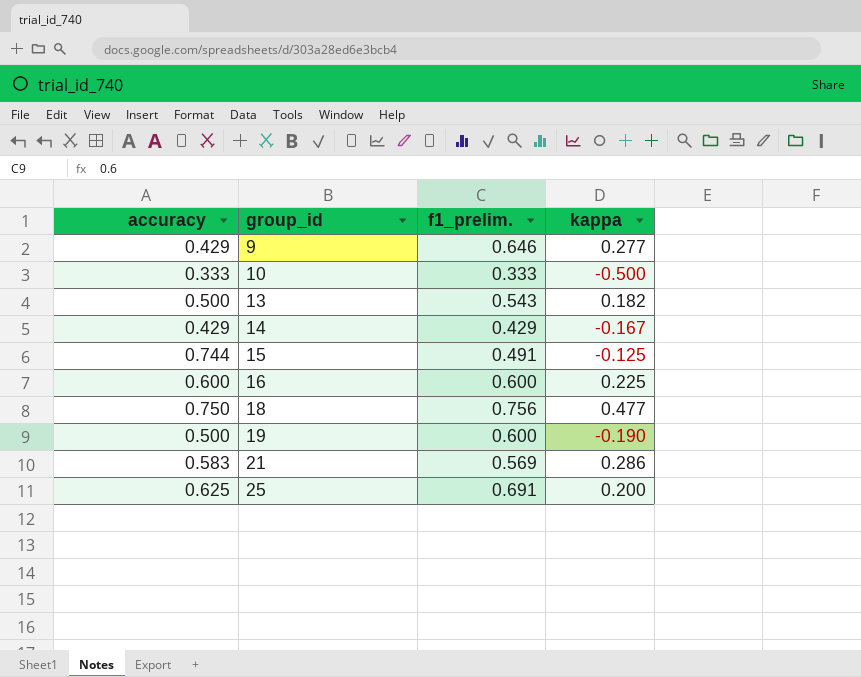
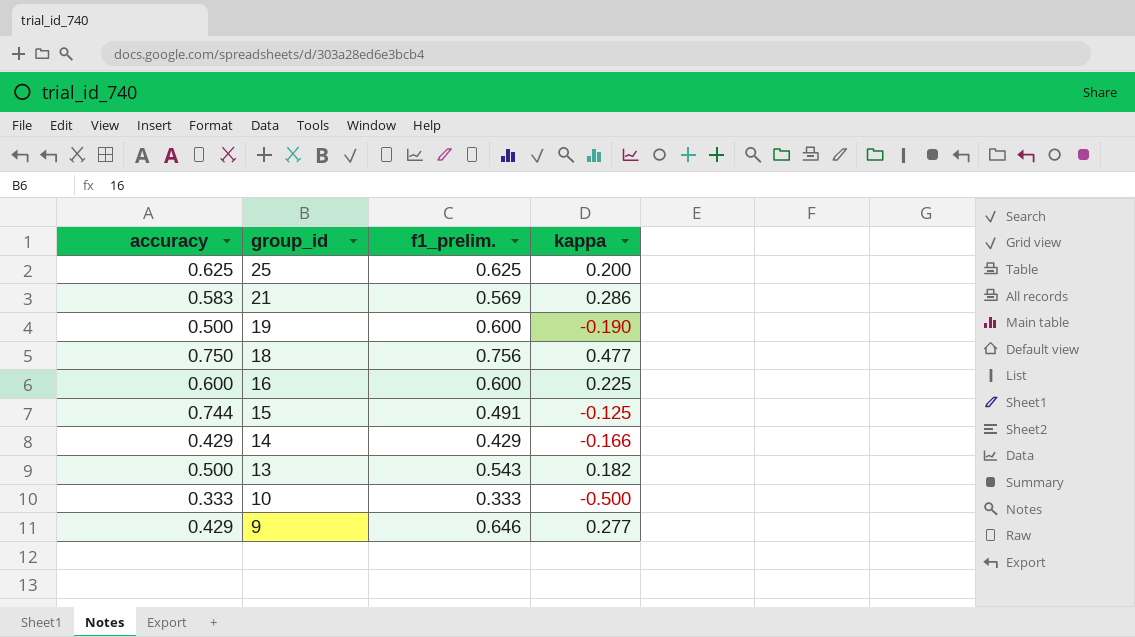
row order: group_id ascending -> group_id descending
25 | f1_prelim.: 0.691 -> 0.625
14 | kappa: -0.167 -> -0.166

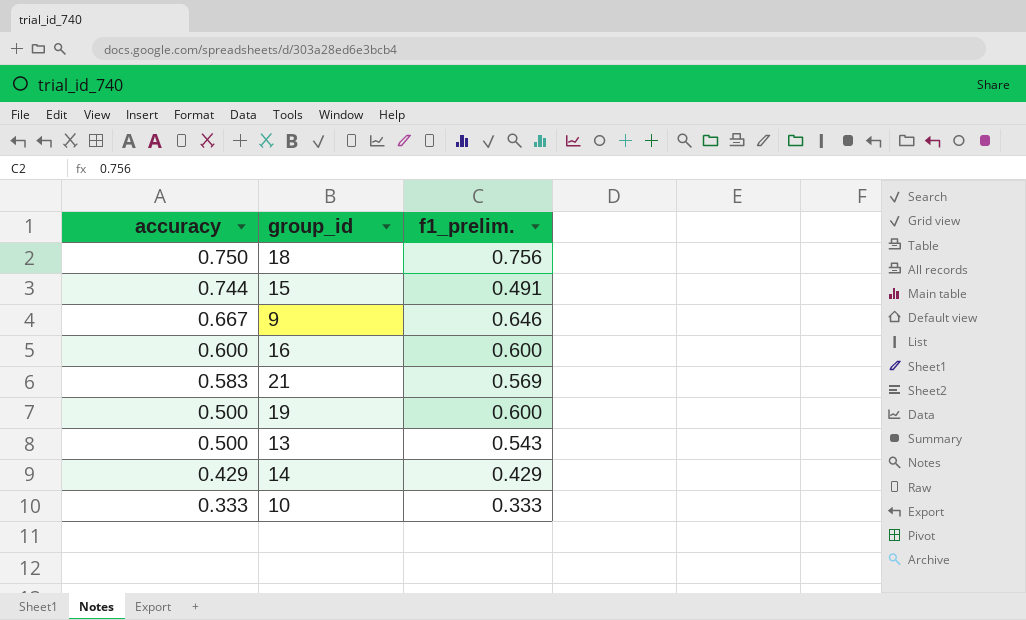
row order: group_id descending -> accuracy descending
column kappa | position: 4 -> none
row 25: 0.625 | 0.625 | 0.200 -> none
9 | accuracy: 0.429 -> 0.667

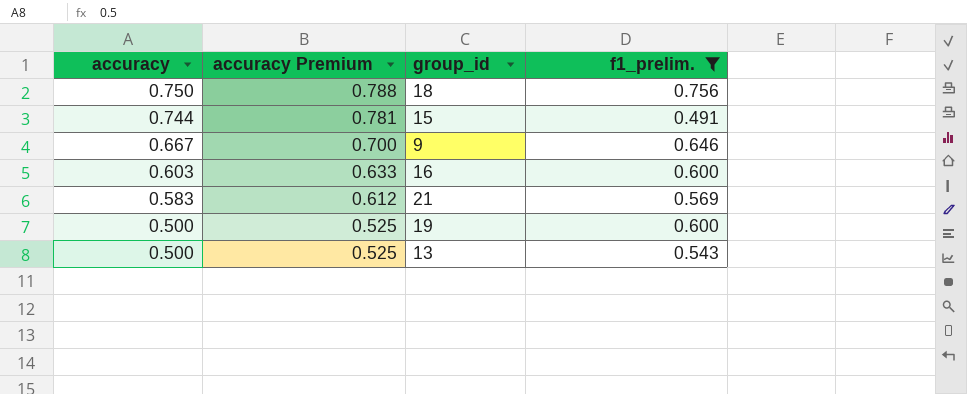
filter: none -> f1_prelim. >= 0.491
column accuracy Premium | formula: none -> [accuracy] * 1.05
16 | accuracy: 0.600 -> 0.603

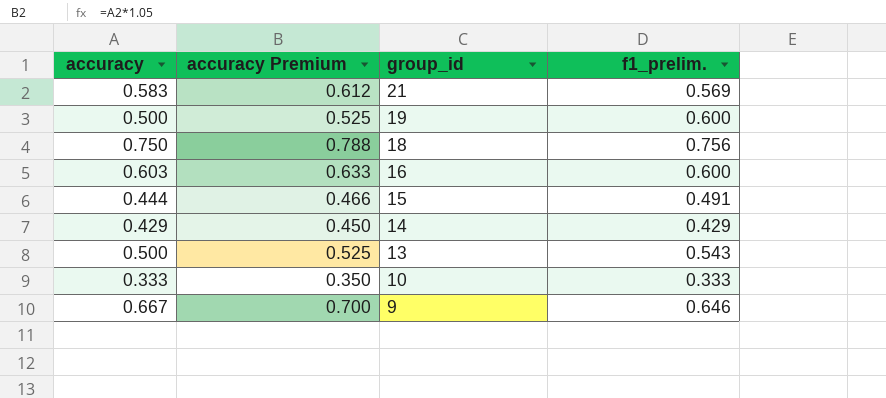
filter: f1_prelim. >= 0.491 -> none
row order: accuracy descending -> group_id descending
15 | accuracy: 0.744 -> 0.444
15 | accuracy Premium: 0.781 -> 0.466

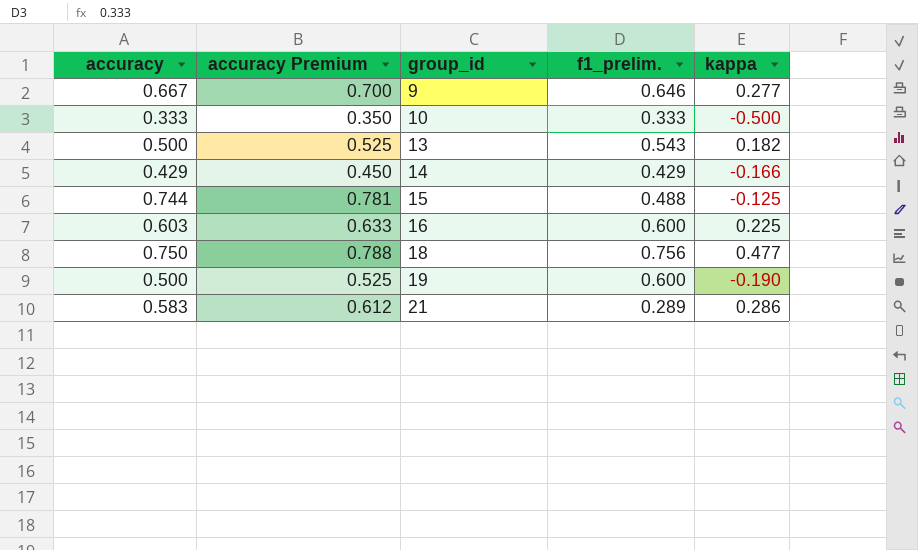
row order: group_id descending -> group_id ascending
column kappa | position: none -> 5
15 | accuracy: 0.444 -> 0.744
15 | accuracy Premium: 0.466 -> 0.781
15 | f1_prelim.: 0.491 -> 0.488
21 | f1_prelim.: 0.569 -> 0.289

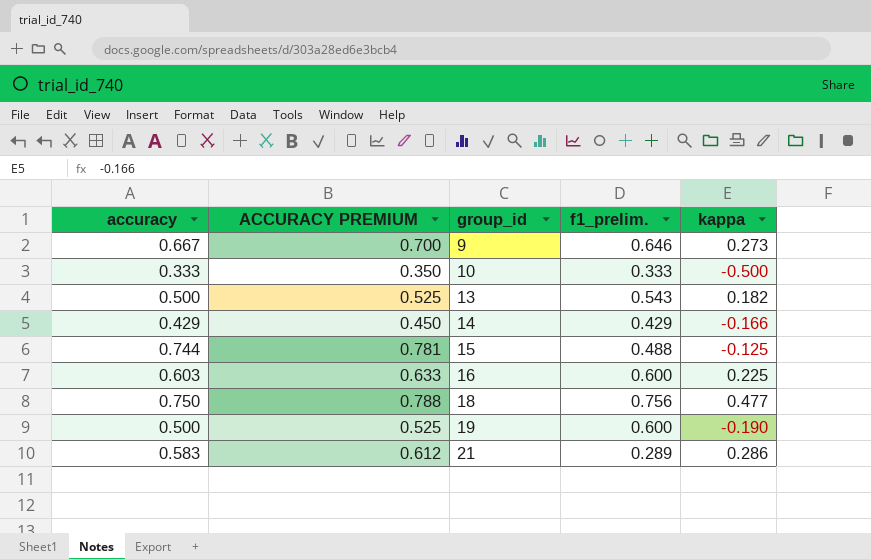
column name: accuracy Premium -> ACCURACY PREMIUM
9 | kappa: 0.277 -> 0.273

